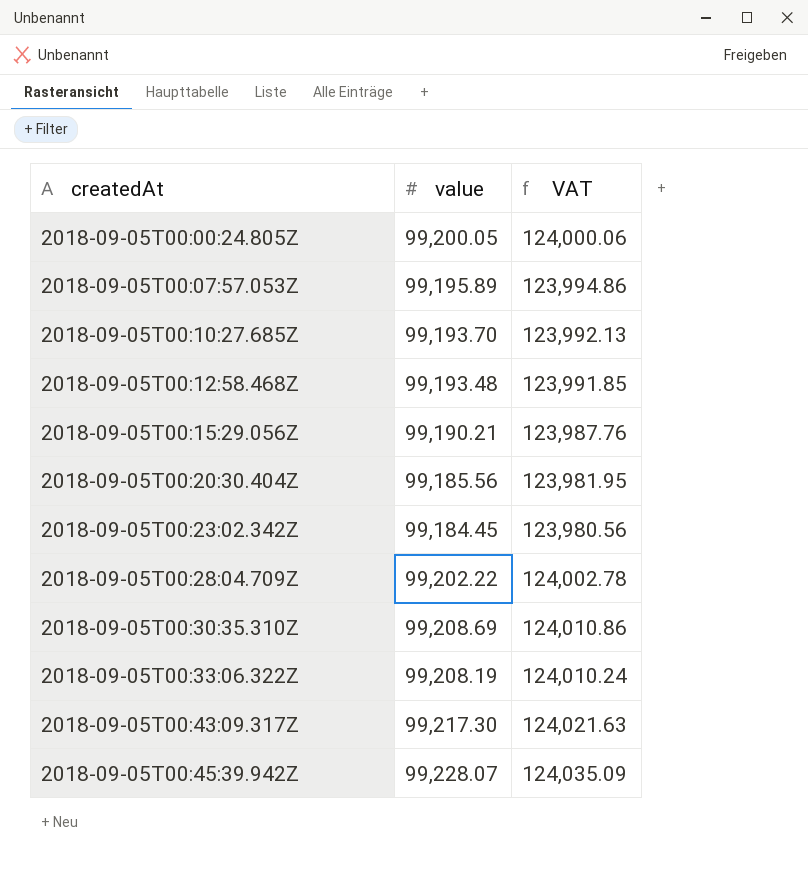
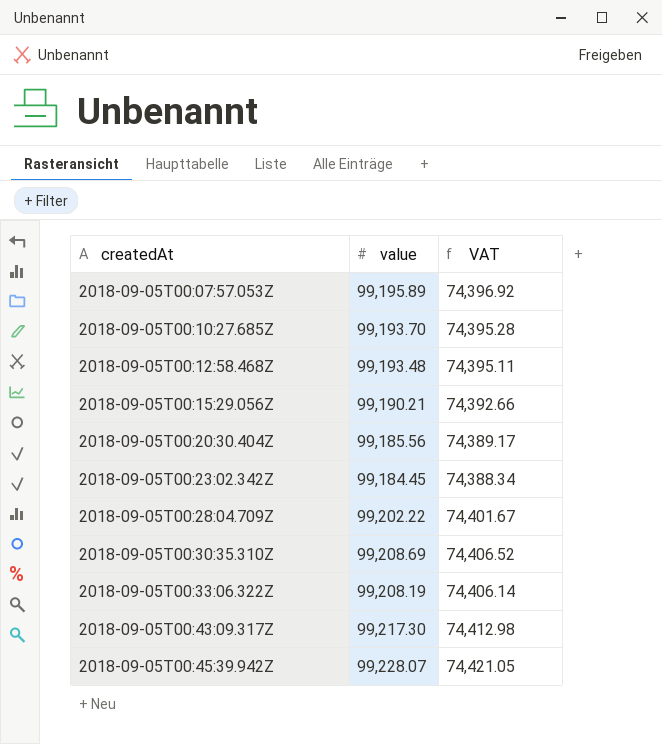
column VAT | formula: [value] * 1.25 -> [value] * 0.75
row 2018-09-05T00:00:24.805Z: 99,200.05 | 124,000.06 -> none

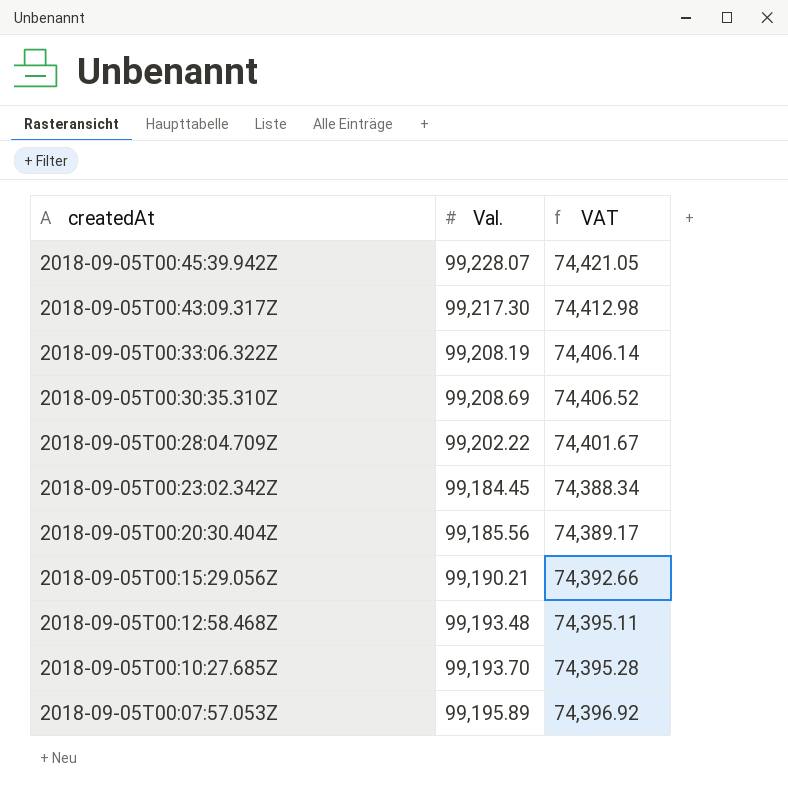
row order: createdAt ascending -> createdAt descending
column name: value -> Val.

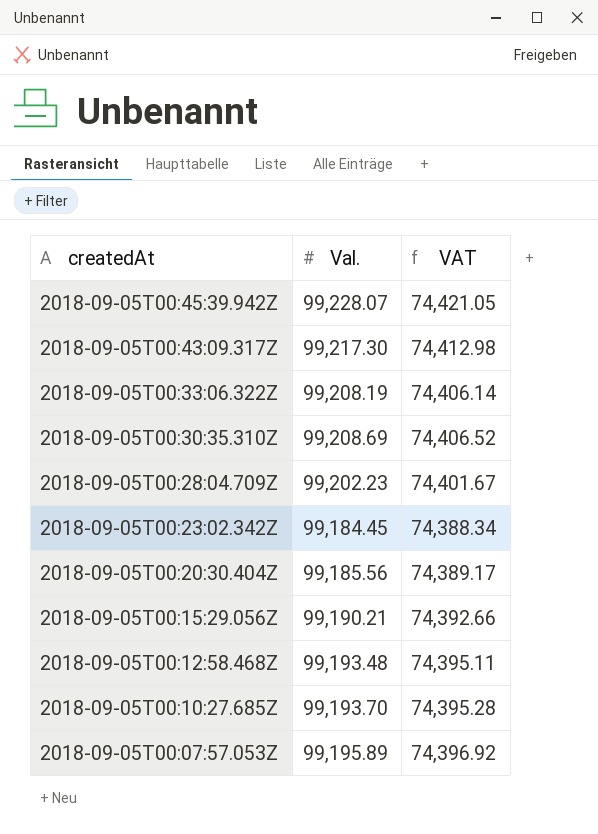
2018-09-05T00:28:04.709Z | Val.: 99,202.22 -> 99,202.23

